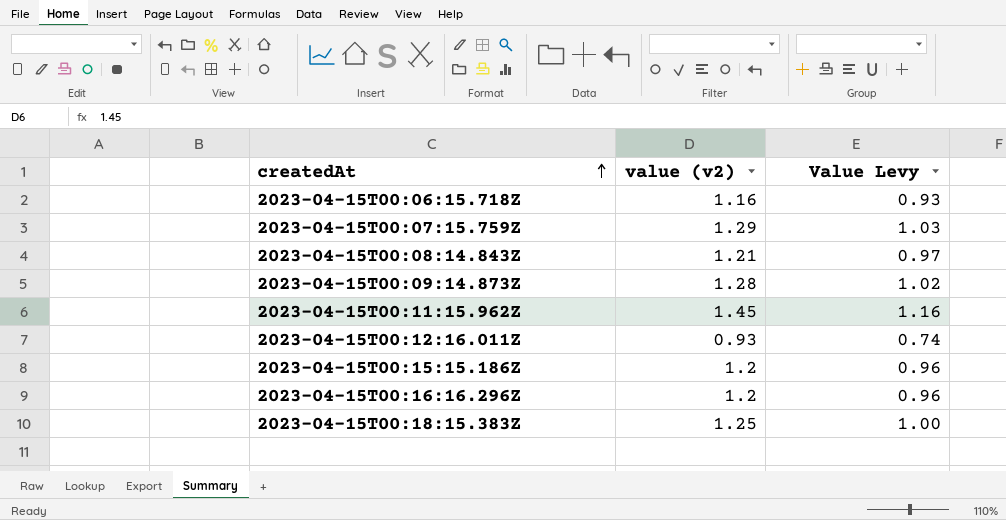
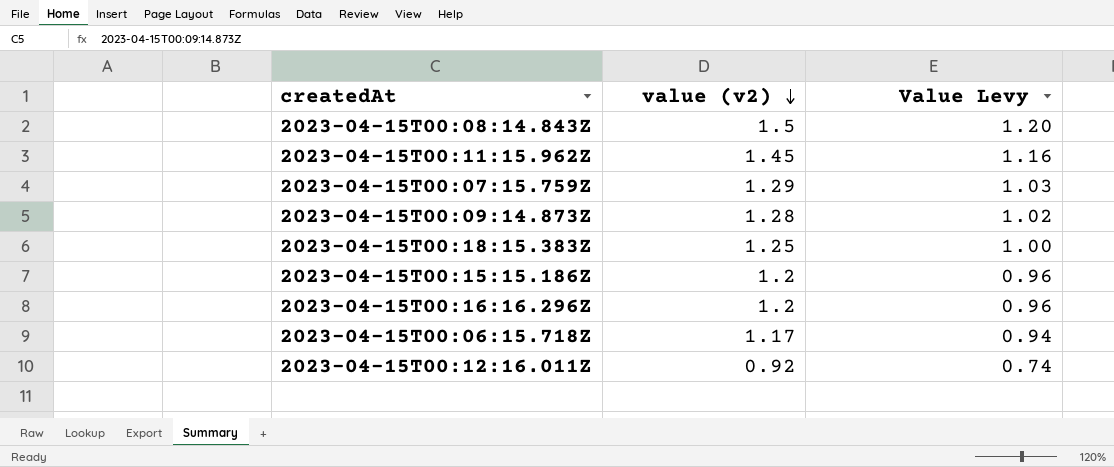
row order: createdAt ascending -> value (v2) descending
2023-04-15T00:08:14.843Z | value (v2): 1.21 -> 1.5
2023-04-15T00:08:14.843Z | Value Levy: 0.97 -> 1.20
2023-04-15T00:06:15.718Z | value (v2): 1.16 -> 1.17
2023-04-15T00:06:15.718Z | Value Levy: 0.93 -> 0.94
2023-04-15T00:12:16.011Z | value (v2): 0.93 -> 0.92

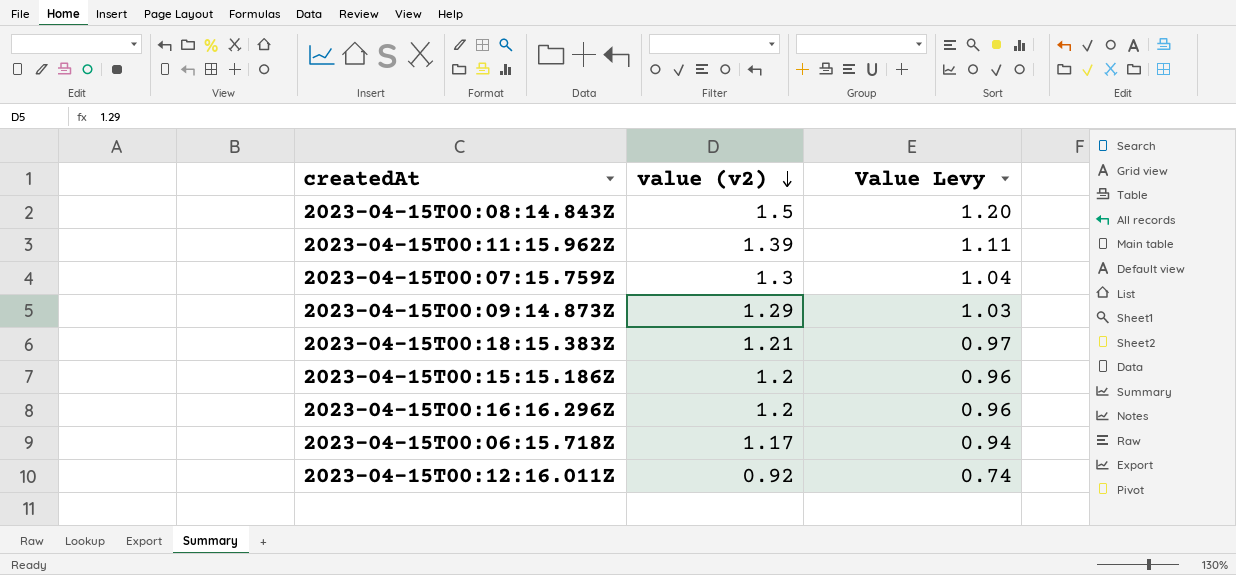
2023-04-15T00:11:15.962Z | value (v2): 1.45 -> 1.39
2023-04-15T00:11:15.962Z | Value Levy: 1.16 -> 1.11
2023-04-15T00:07:15.759Z | value (v2): 1.29 -> 1.3
2023-04-15T00:07:15.759Z | Value Levy: 1.03 -> 1.04
2023-04-15T00:09:14.873Z | value (v2): 1.28 -> 1.29
2023-04-15T00:09:14.873Z | Value Levy: 1.02 -> 1.03
2023-04-15T00:18:15.383Z | value (v2): 1.25 -> 1.21
2023-04-15T00:18:15.383Z | Value Levy: 1.00 -> 0.97

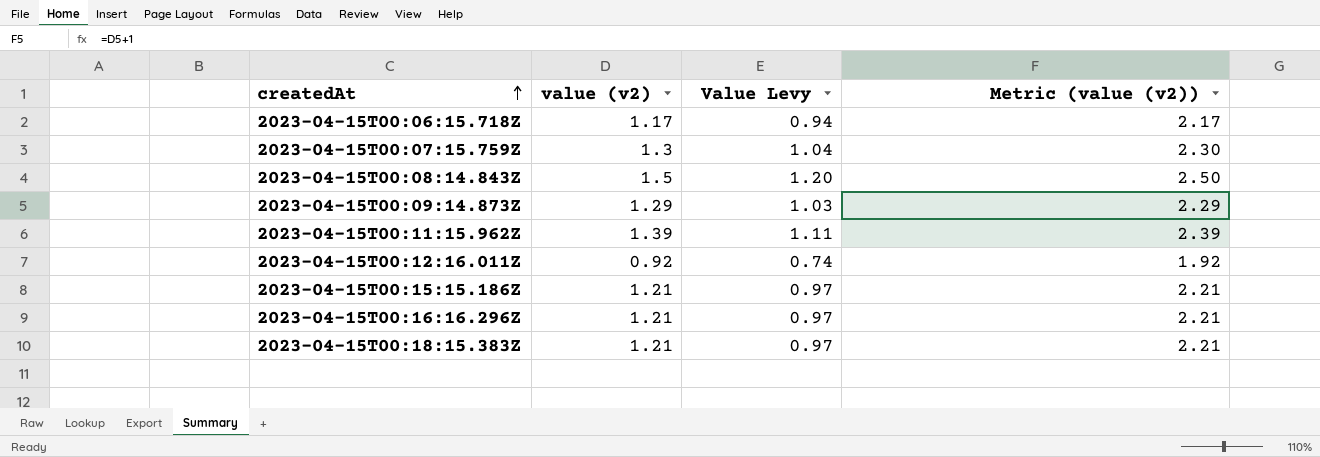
row order: value (v2) descending -> createdAt ascending
column Metric (value (v2)) | formula: none -> [value (v2)] + 1
2023-04-15T00:15:15.186Z | value (v2): 1.2 -> 1.21
2023-04-15T00:15:15.186Z | Value Levy: 0.96 -> 0.97
2023-04-15T00:16:16.296Z | value (v2): 1.2 -> 1.21
2023-04-15T00:16:16.296Z | Value Levy: 0.96 -> 0.97

